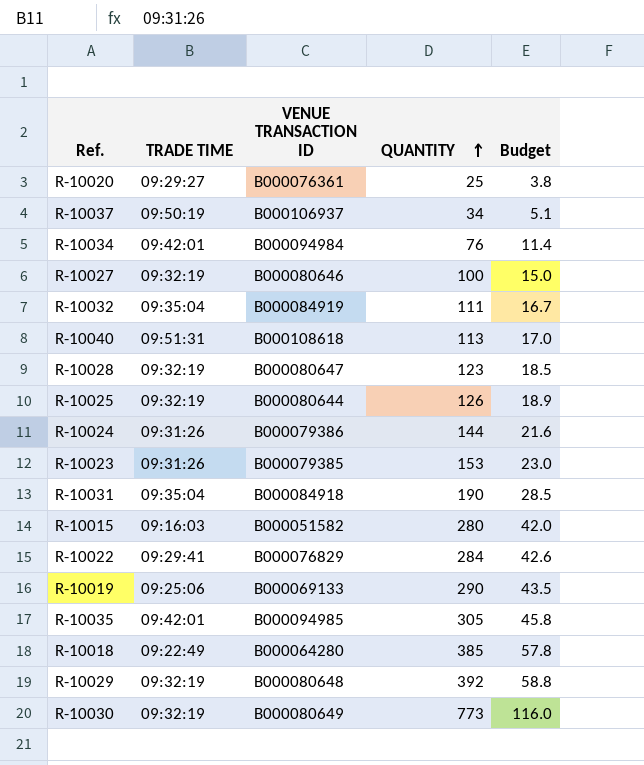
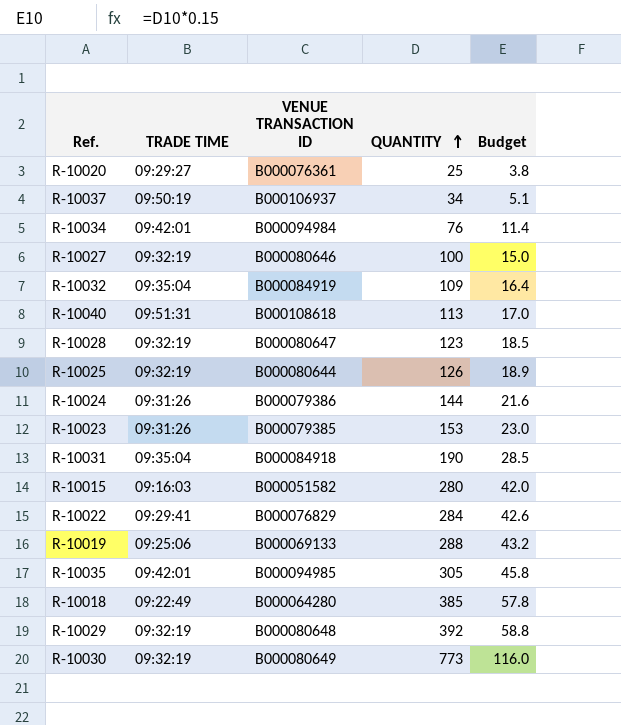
R-10032 | QUANTITY: 111 -> 109
R-10032 | Budget: 16.7 -> 16.4
R-10019 | QUANTITY: 290 -> 288
R-10019 | Budget: 43.5 -> 43.2

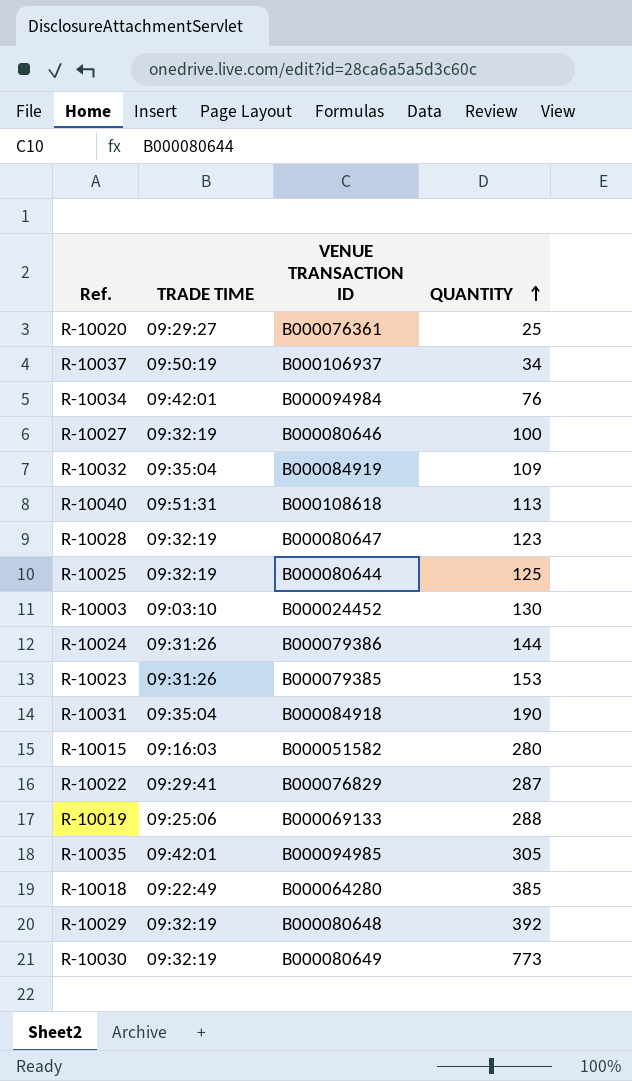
column Budget | formula: [QUANTITY] * 0.15 -> none
R-10025 | QUANTITY: 126 -> 125
row R-10003: none -> 09:03:10 | B000024452 | 130
R-10022 | QUANTITY: 284 -> 287

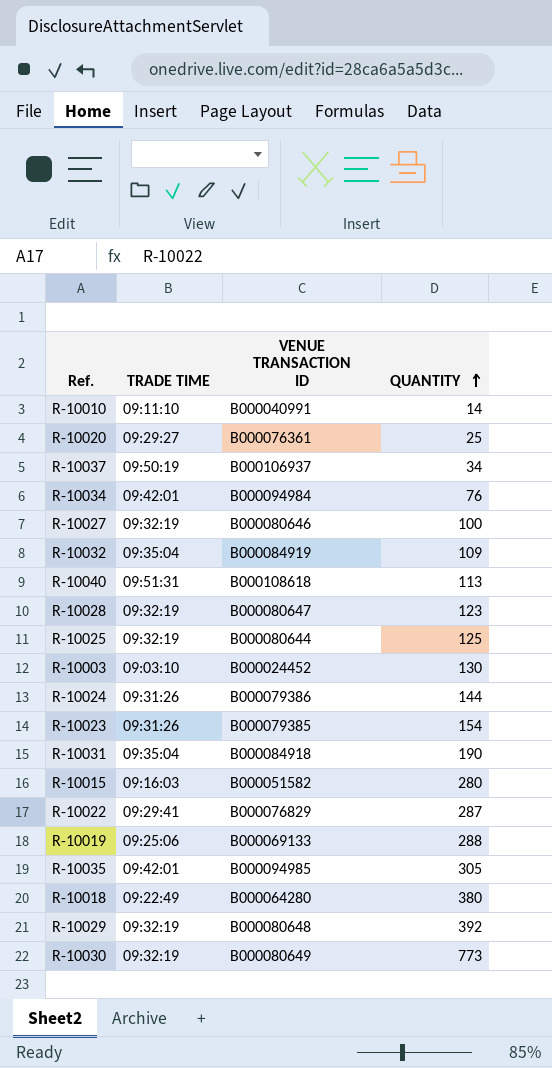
row R-10010: none -> 09:11:10 | B000040991 | 14
R-10023 | QUANTITY: 153 -> 154
R-10018 | QUANTITY: 385 -> 380

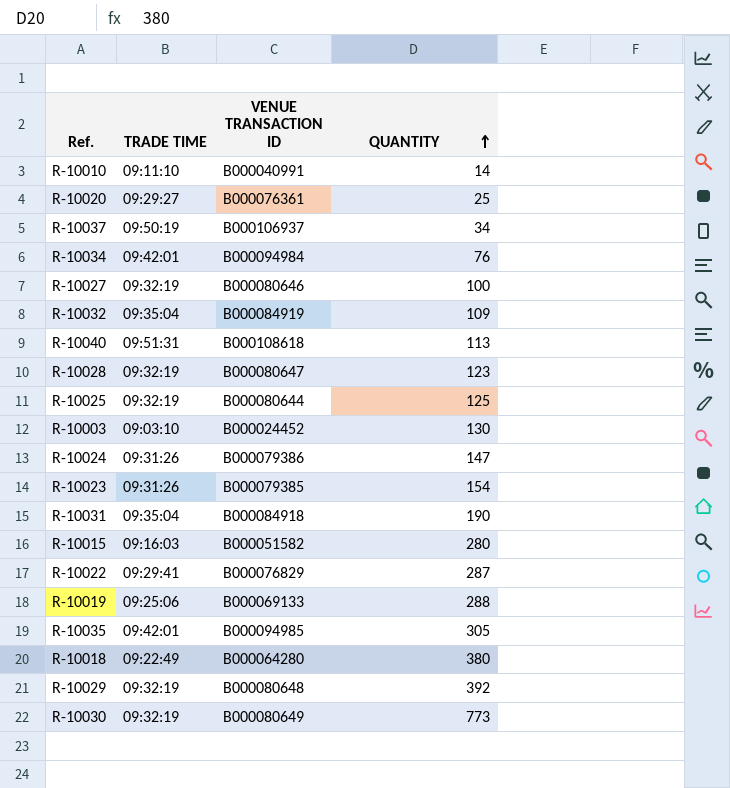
R-10024 | QUANTITY: 144 -> 147

